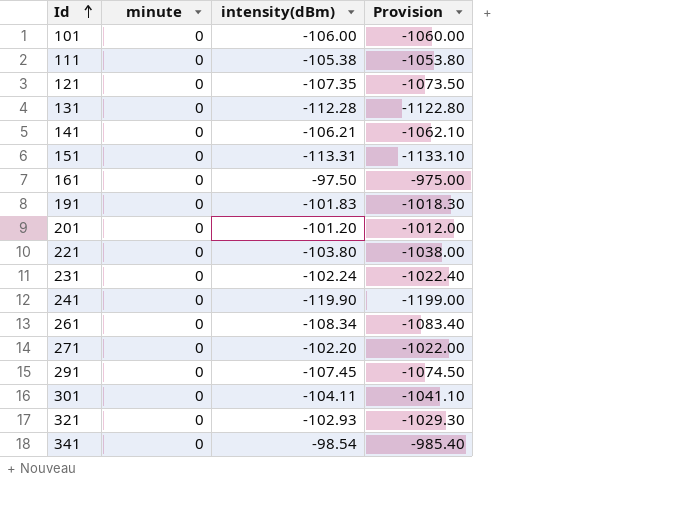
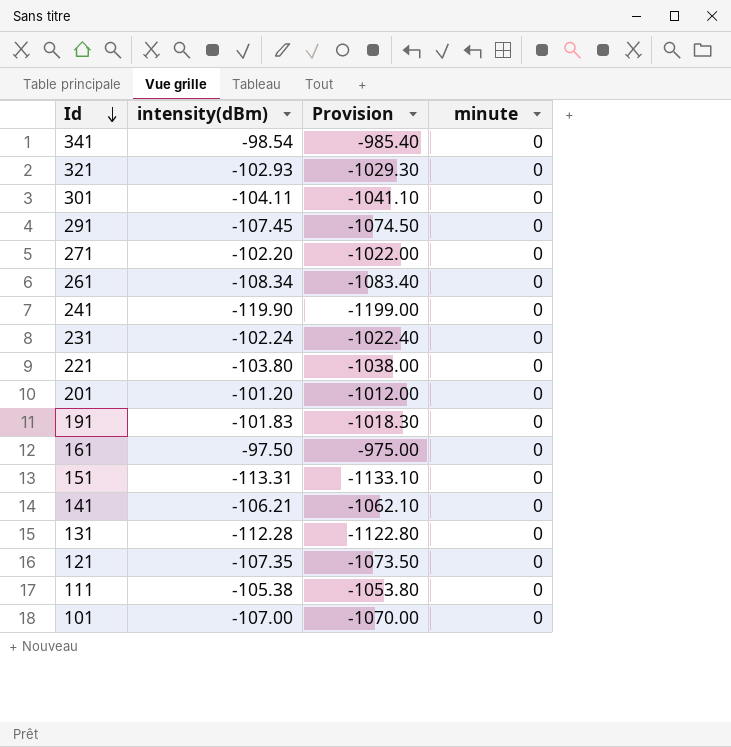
row order: Id ascending -> Id descending
column minute | position: 2 -> 4
101 | intensity(dBm): -106.00 -> -107.00
101 | Provision: -1060.00 -> -1070.00

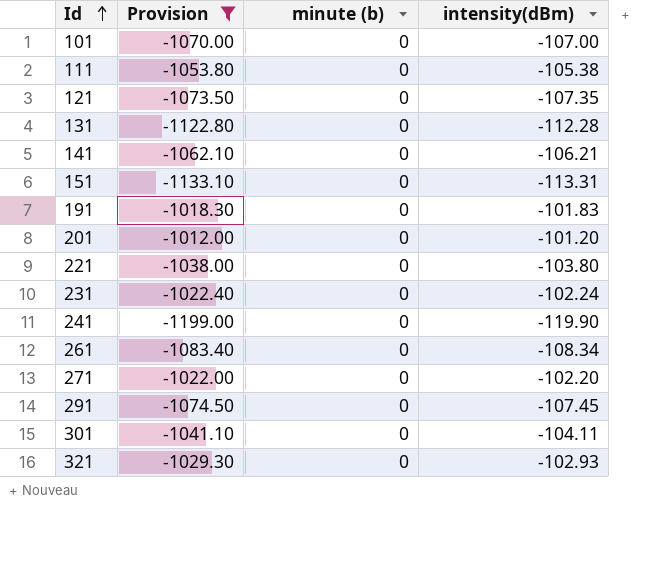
filter: none -> Provision <= -1012.00
row order: Id descending -> Id ascending
column name: minute -> minute (b)
column intensity(dBm) | position: 2 -> 4

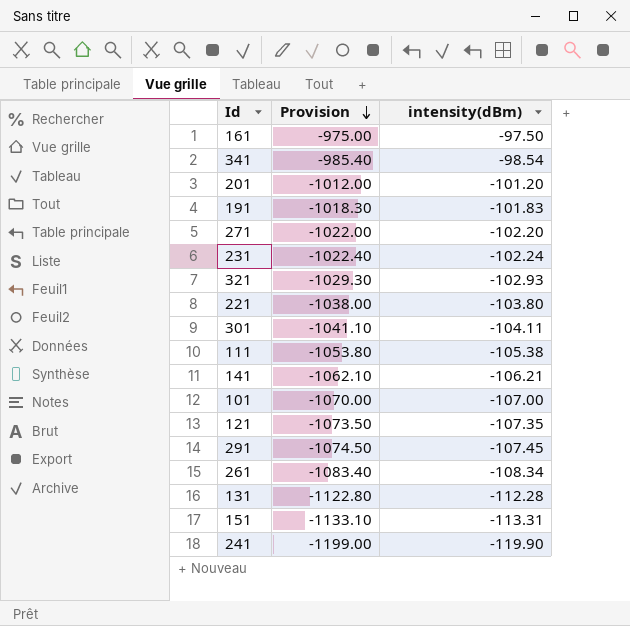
filter: Provision <= -1012.00 -> none
row order: Id ascending -> Provision descending
column minute (b) | position: 3 -> none

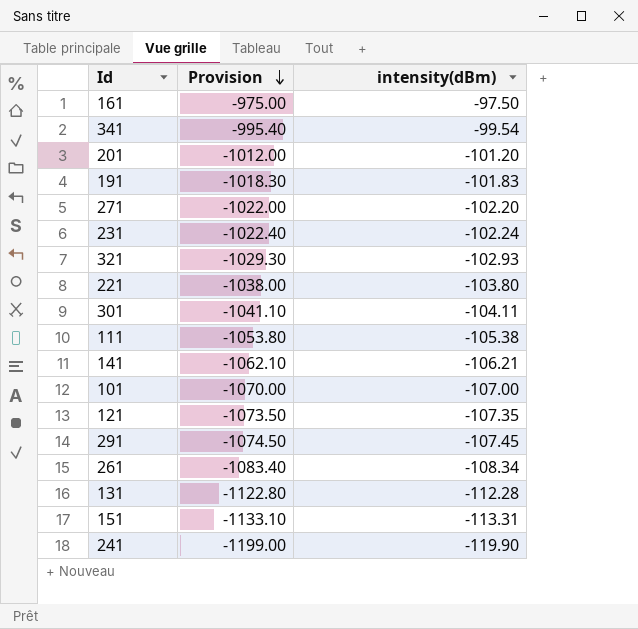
341 | Provision: -985.40 -> -995.40
341 | intensity(dBm): -98.54 -> -99.54

